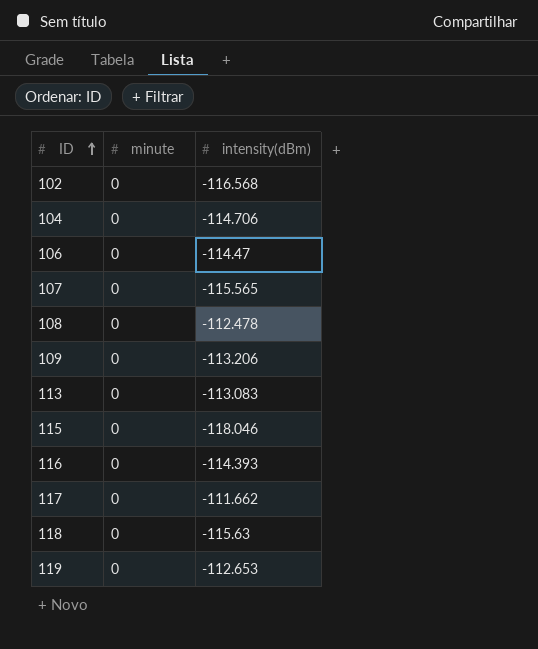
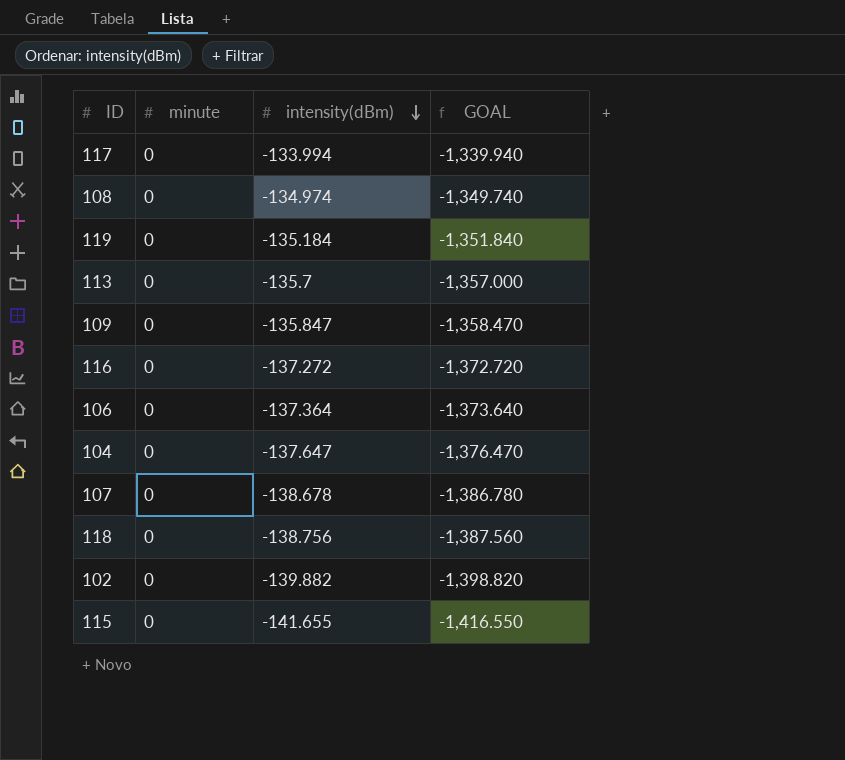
row order: ID ascending -> intensity(dBm) descending
column GOAL | formula: none -> [intensity(dBm)] * 10
117 | intensity(dBm): -111.662 -> -133.994
108 | intensity(dBm): -112.478 -> -134.974
119 | intensity(dBm): -112.653 -> -135.184
113 | intensity(dBm): -113.083 -> -135.7
109 | intensity(dBm): -113.206 -> -135.847
116 | intensity(dBm): -114.393 -> -137.272
106 | intensity(dBm): -114.47 -> -137.364
104 | intensity(dBm): -114.706 -> -137.647
107 | intensity(dBm): -115.565 -> -138.678
118 | intensity(dBm): -115.63 -> -138.756
102 | intensity(dBm): -116.568 -> -139.882
115 | intensity(dBm): -118.046 -> -141.655

